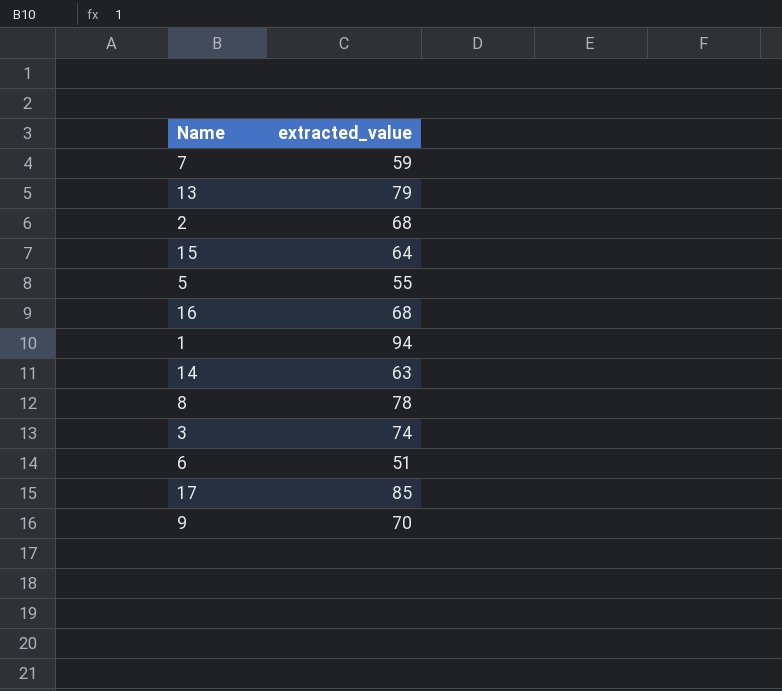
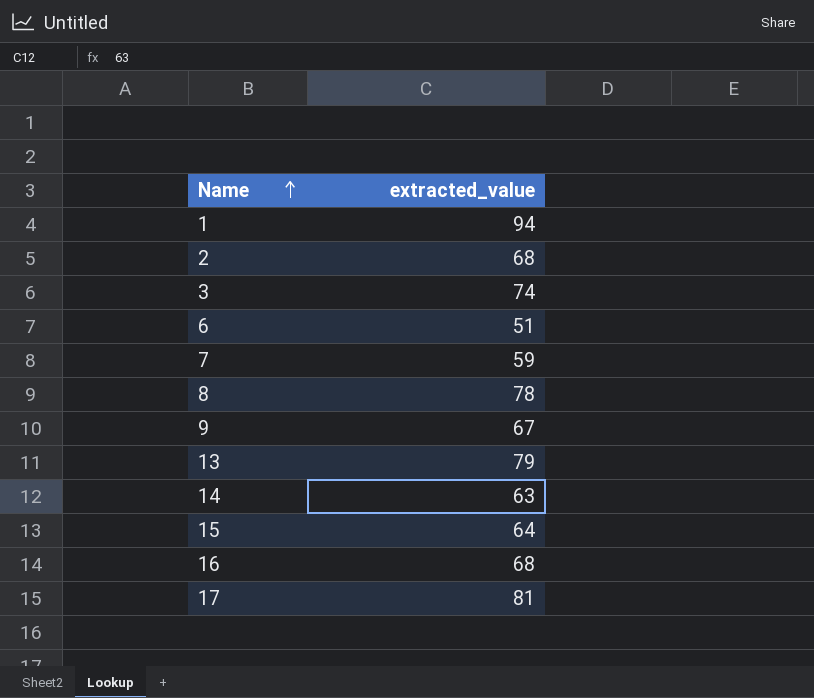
row order: none -> Name ascending
row 5: 55 -> none
9 | extracted_value: 70 -> 67
17 | extracted_value: 85 -> 81

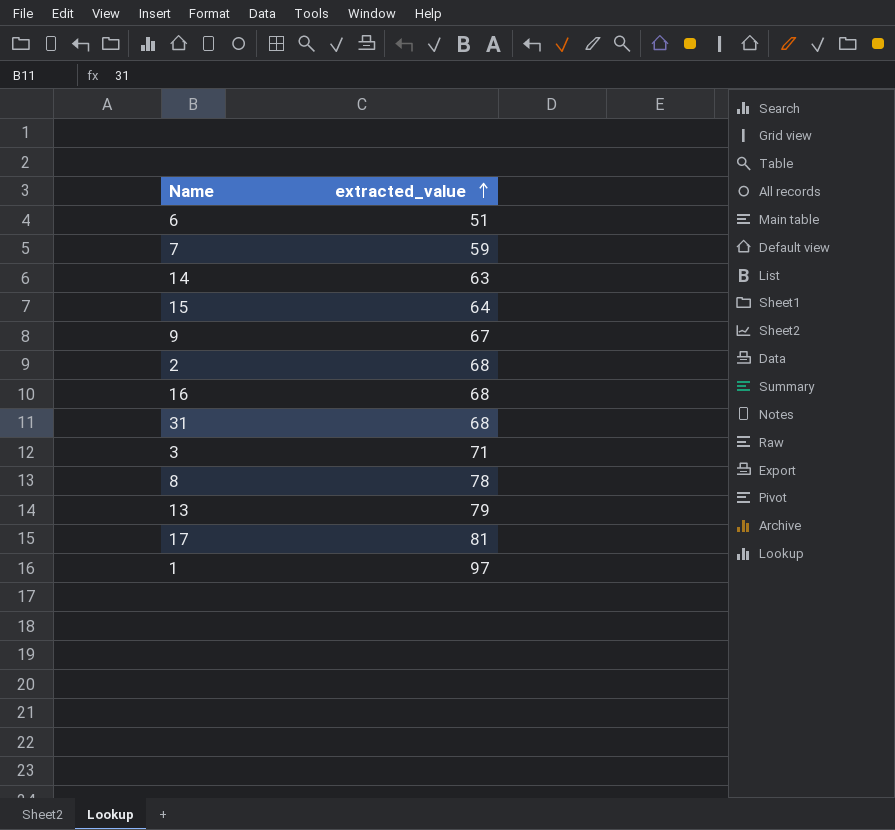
row order: Name ascending -> extracted_value ascending
row 31: none -> 68
3 | extracted_value: 74 -> 71
1 | extracted_value: 94 -> 97

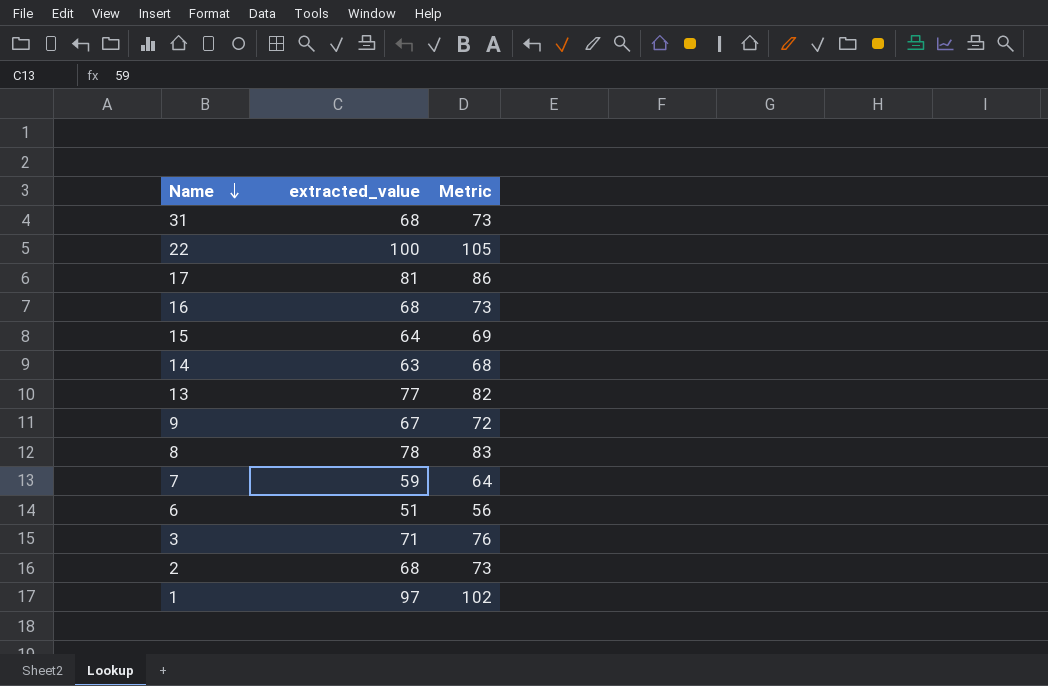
row order: extracted_value ascending -> Name descending
column Metric | formula: none -> [extracted_value] + 5
row 22: none -> 100 | 105
13 | extracted_value: 79 -> 77

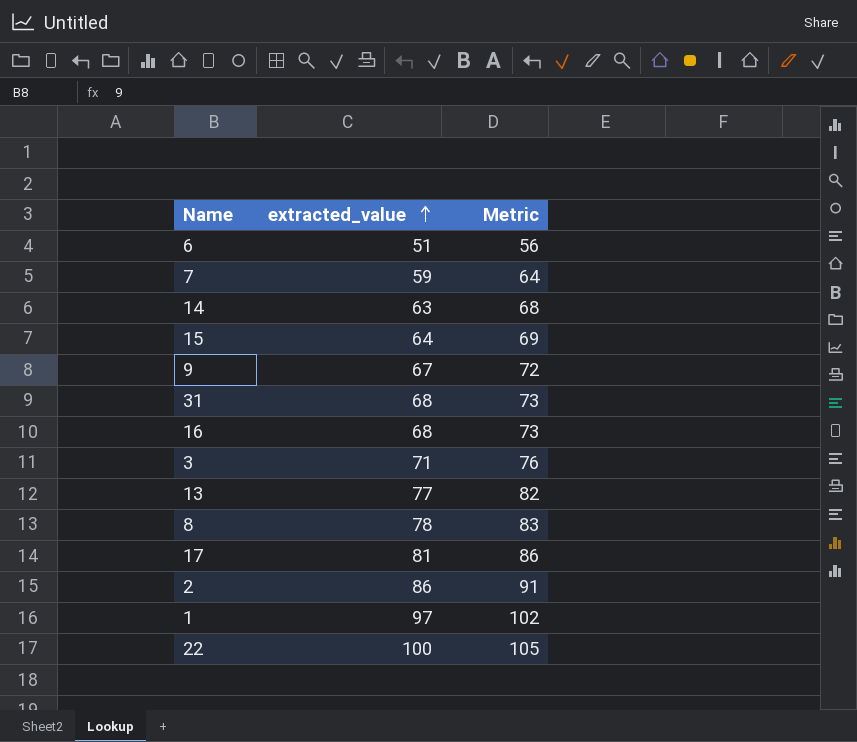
row order: Name descending -> extracted_value ascending
2 | extracted_value: 68 -> 86
2 | Metric: 73 -> 91

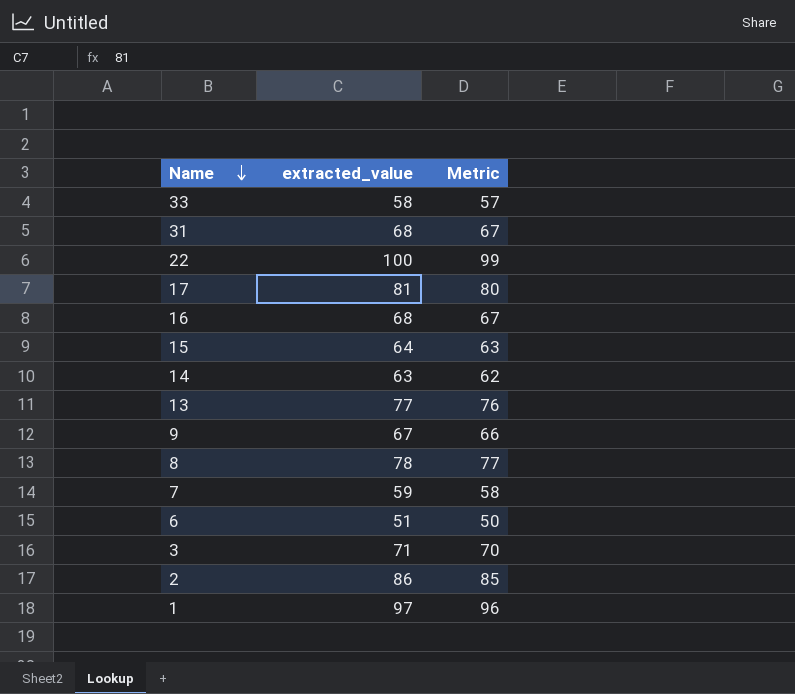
row order: extracted_value ascending -> Name descending
column Metric | formula: [extracted_value] + 5 -> [extracted_value] - 1
row 33: none -> 58 | 57

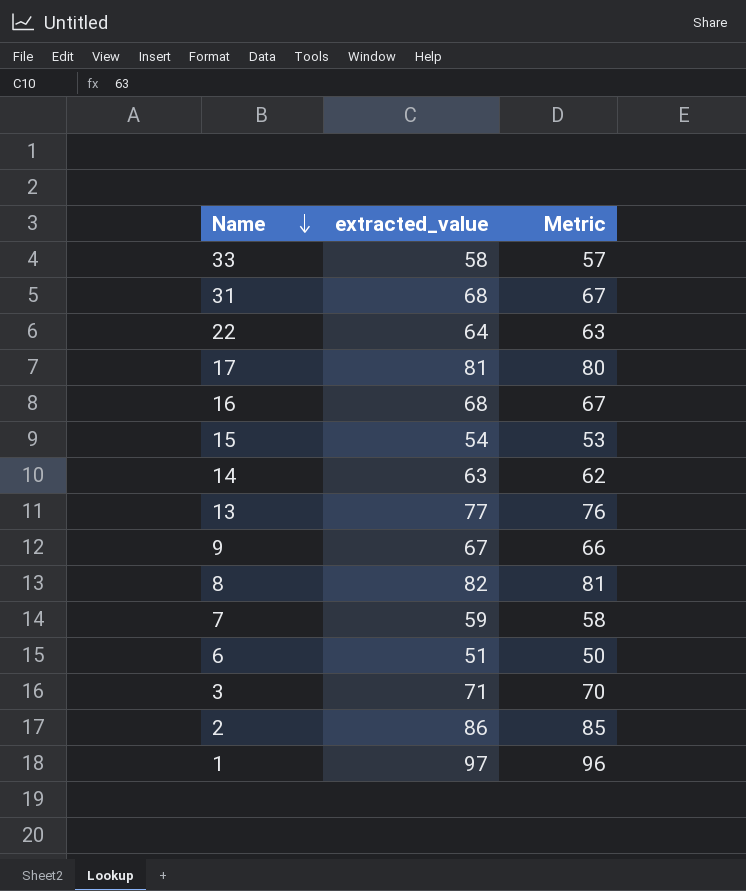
22 | extracted_value: 100 -> 64
22 | Metric: 99 -> 63
15 | extracted_value: 64 -> 54
15 | Metric: 63 -> 53
8 | extracted_value: 78 -> 82
8 | Metric: 77 -> 81

